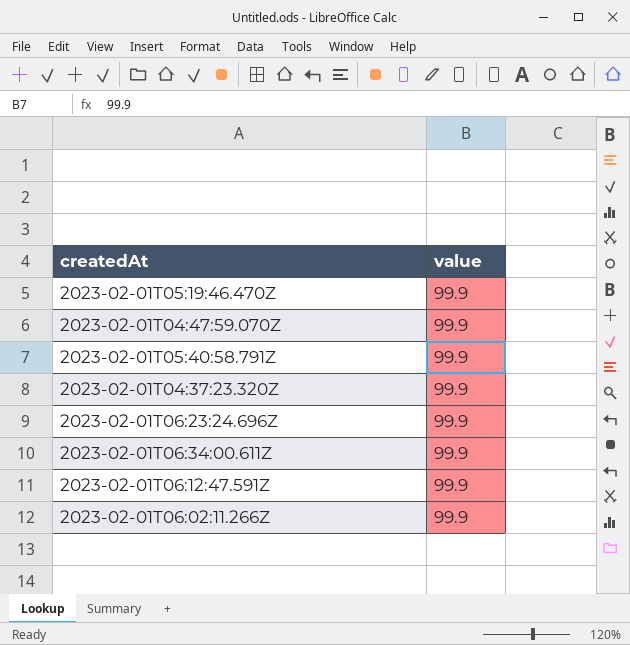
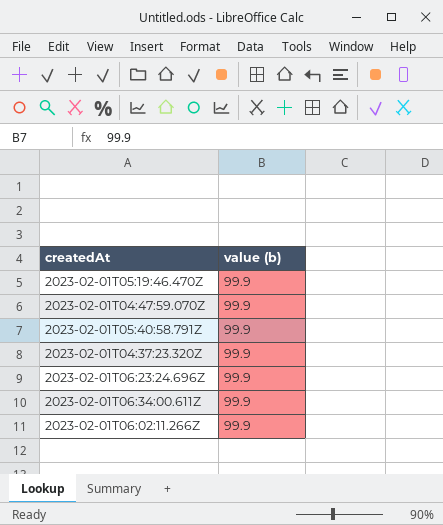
column name: value -> value (b)
row 2023-02-01T06:12:47.591Z: 99.9 -> none

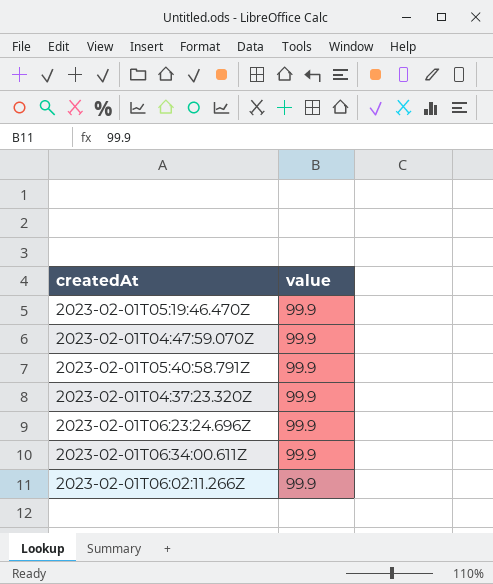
column name: value (b) -> value

